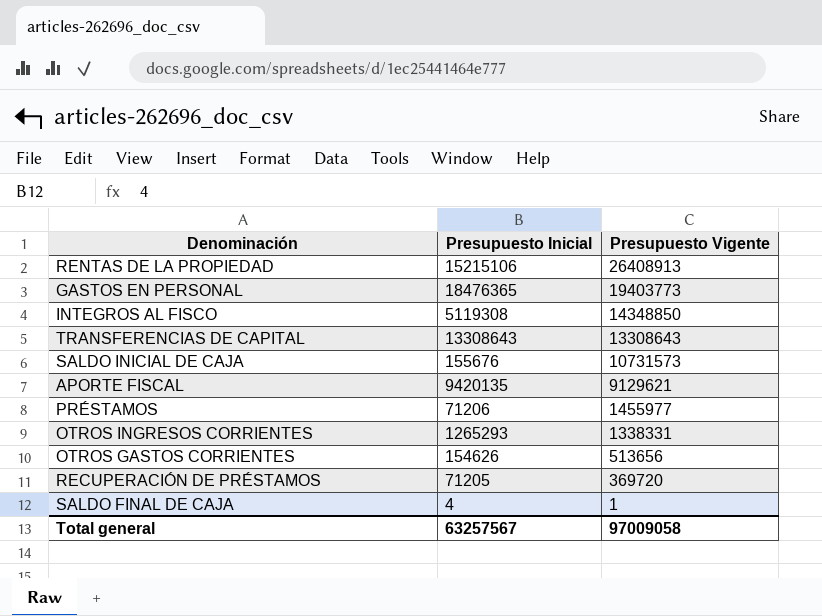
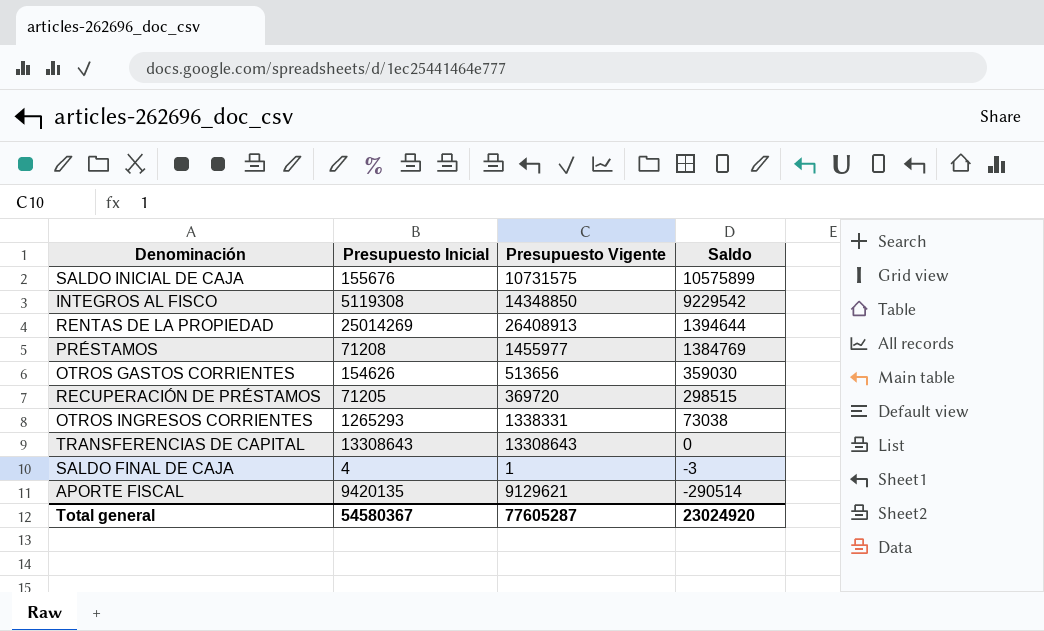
row order: Presupuesto Vigente descending -> Saldo descending
column Saldo | formula: none -> [Presupuesto Vigente] - [Presupuesto Inicial]
row GASTOS EN PERSONAL: 18476365 | 19403773 -> none
SALDO INICIAL DE CAJA | Presupuesto Vigente: 10731573 -> 10731575
RENTAS DE LA PROPIEDAD | Presupuesto Inicial: 15215106 -> 25014269
PRÉSTAMOS | Presupuesto Inicial: 71206 -> 71208
Total general | Presupuesto Inicial: 63257567 -> 54580367
Total general | Presupuesto Vigente: 97009058 -> 77605287

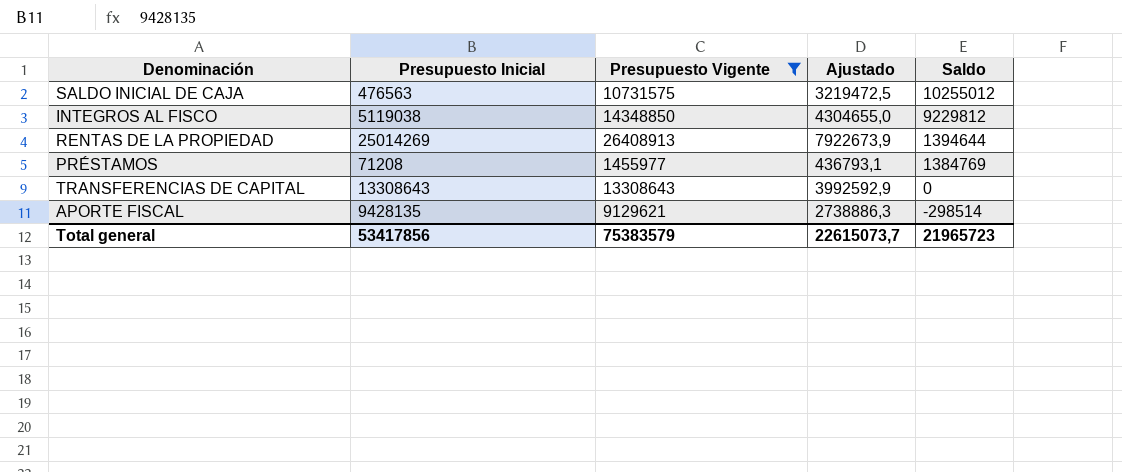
filter: none -> Presupuesto Vigente >= 1455977
column Ajustado | formula: none -> [Presupuesto Vigente] * 0,3
SALDO INICIAL DE CAJA | Presupuesto Inicial: 155676 -> 476563
SALDO INICIAL DE CAJA | Saldo: 10575899 -> 10255012
INTEGROS AL FISCO | Presupuesto Inicial: 5119308 -> 5119038
INTEGROS AL FISCO | Saldo: 9229542 -> 9229812
APORTE FISCAL | Presupuesto Inicial: 9420135 -> 9428135
APORTE FISCAL | Saldo: -290514 -> -298514
Total general | Presupuesto Inicial: 54580367 -> 53417856
Total general | Presupuesto Vigente: 77605287 -> 75383579
Total general | Saldo: 23024920 -> 21965723

